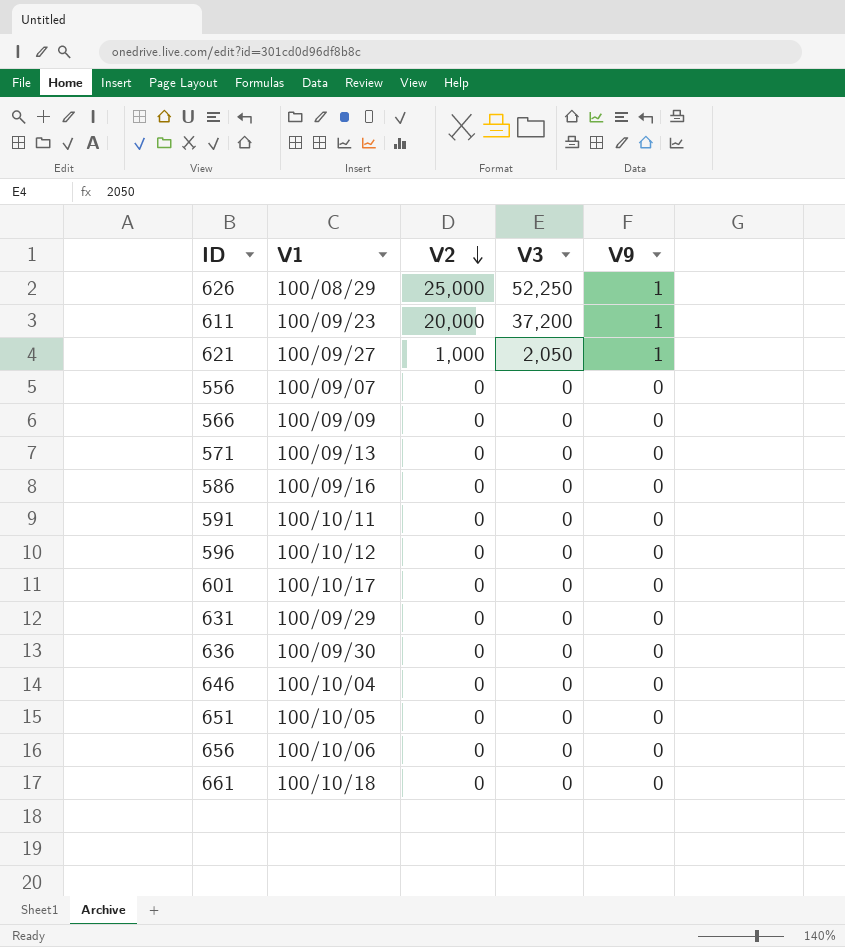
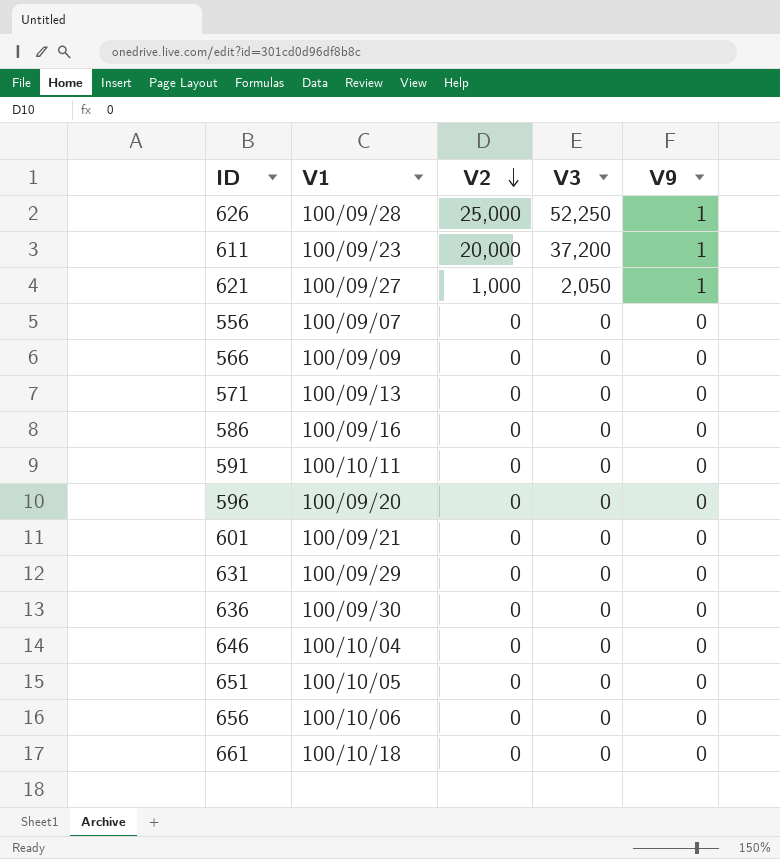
626 | V1: 100/08/29 -> 100/09/28
596 | V1: 100/10/12 -> 100/09/20
601 | V1: 100/10/17 -> 100/09/21

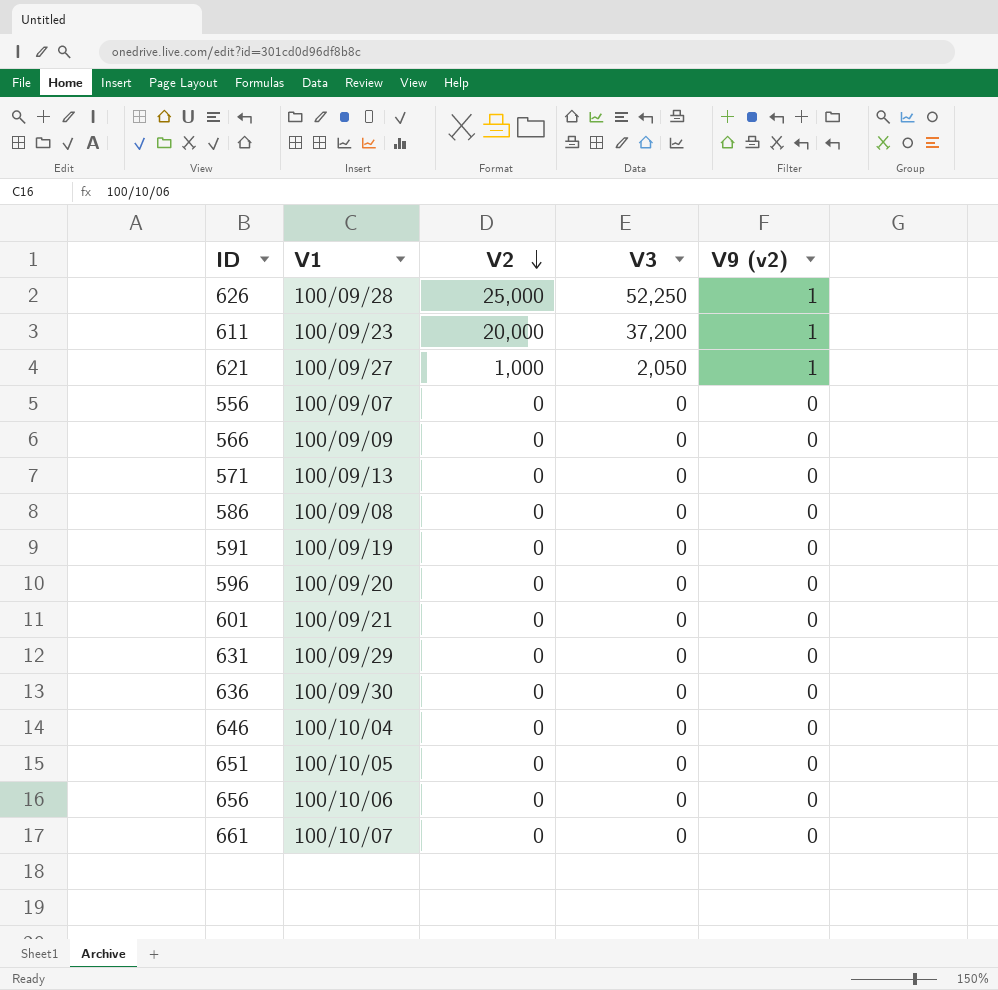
column name: V9 -> V9 (v2)
586 | V1: 100/09/16 -> 100/09/08
591 | V1: 100/10/11 -> 100/09/19
661 | V1: 100/10/18 -> 100/10/07

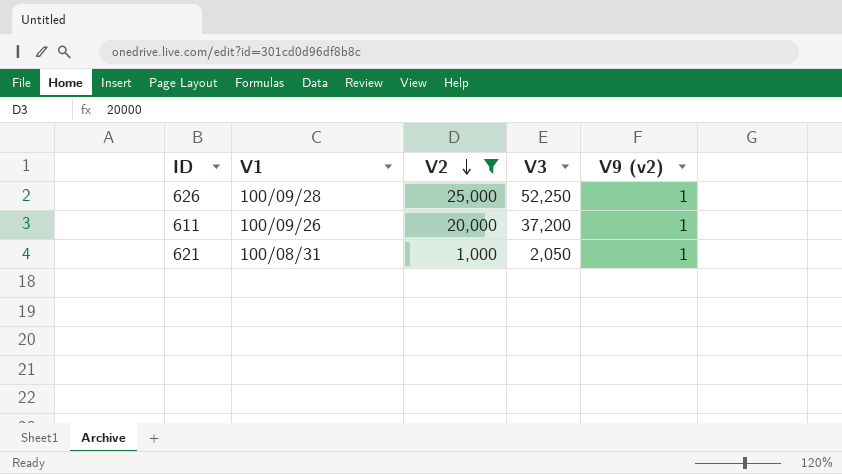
filter: none -> V2 != 0
611 | V1: 100/09/23 -> 100/09/26
621 | V1: 100/09/27 -> 100/08/31

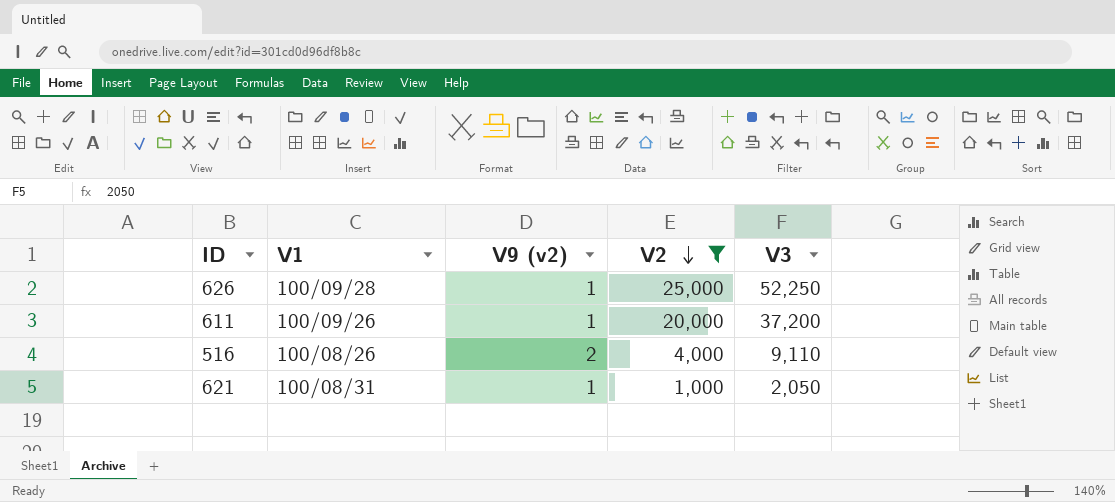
column V9 (v2) | position: 5 -> 3
row 516: none -> 100/08/26 | 2 | 4,000 | 9,110

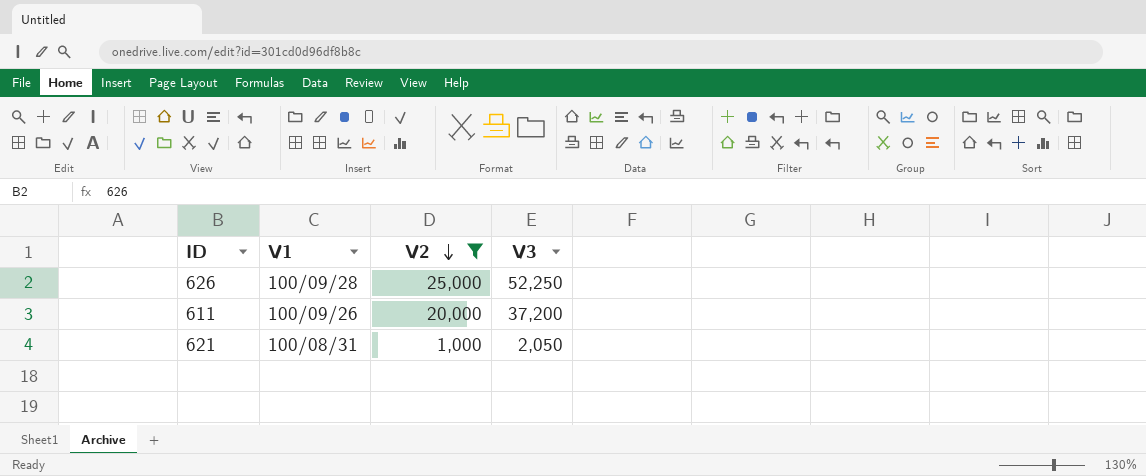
column V9 (v2) | position: 3 -> none
row 516: 100/08/26 | 2 | 4,000 | 9,110 -> none

